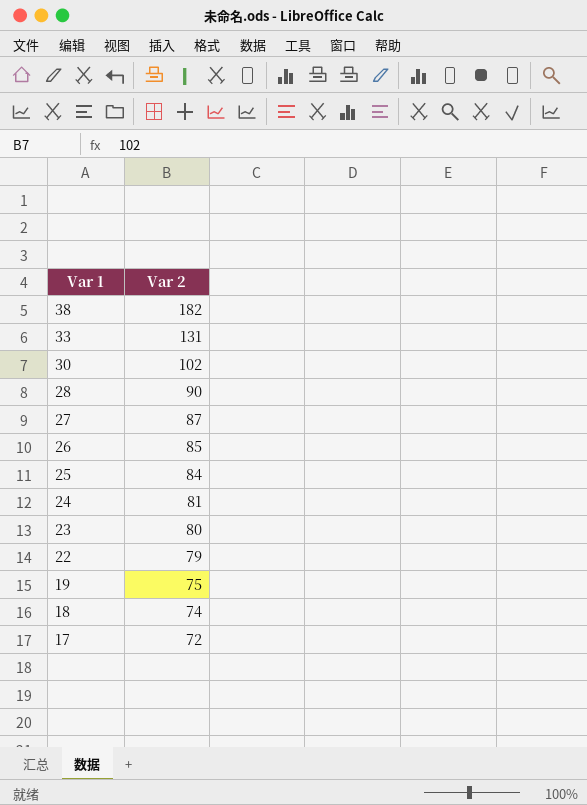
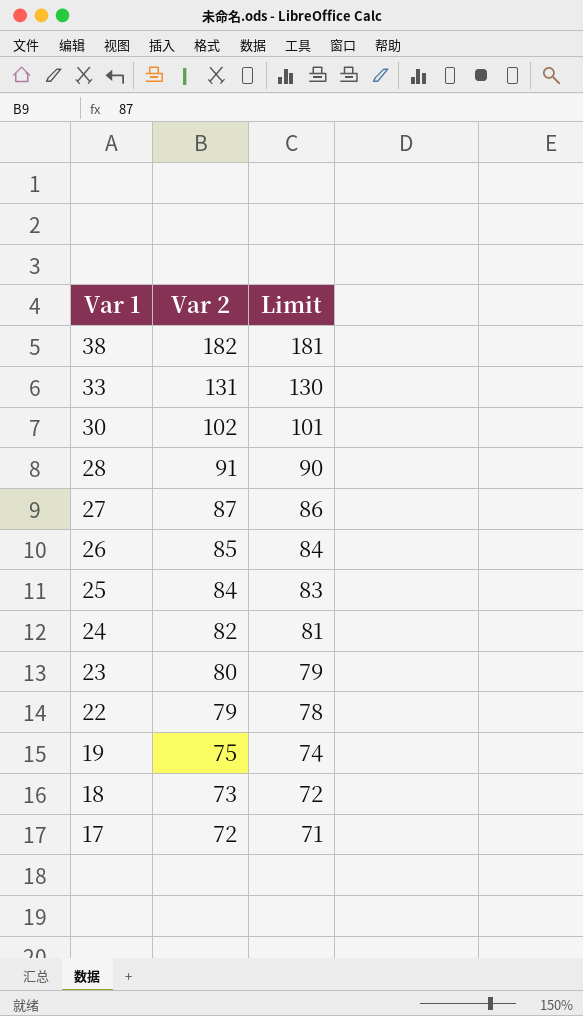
column Limit | formula: none -> [Var 2] - 1
28 | Var 2: 90 -> 91
24 | Var 2: 81 -> 82
18 | Var 2: 74 -> 73

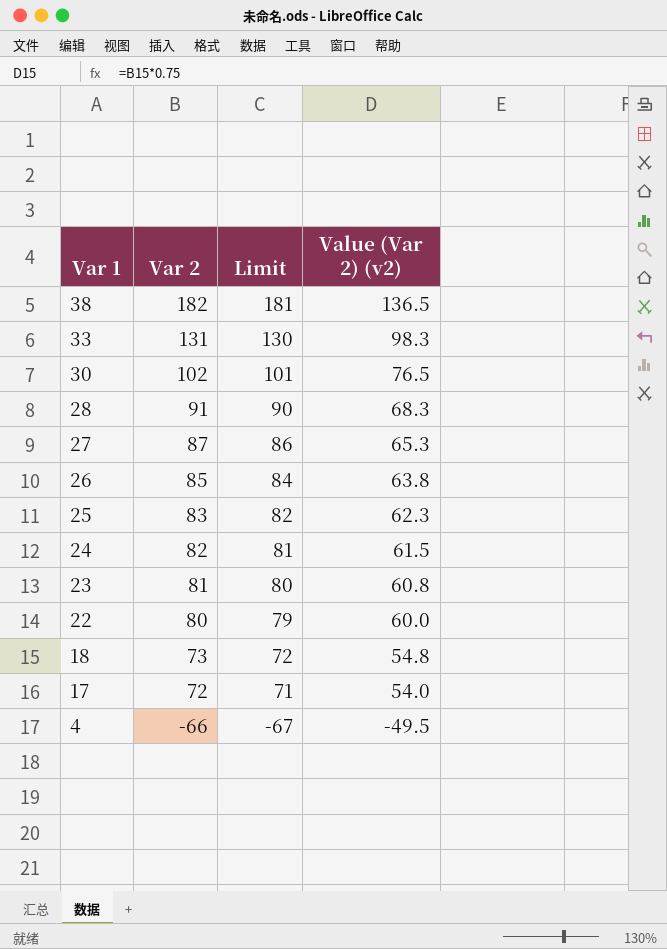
column Value (Var 2) (v2) | formula: none -> [Var 2] * 0.75
row 19: 75 | 74 -> none
25 | Var 2: 84 -> 83
25 | Limit: 83 -> 82
23 | Var 2: 80 -> 81
23 | Limit: 79 -> 80
22 | Var 2: 79 -> 80
22 | Limit: 78 -> 79
row 4: none -> -66 | -67 | -49.5

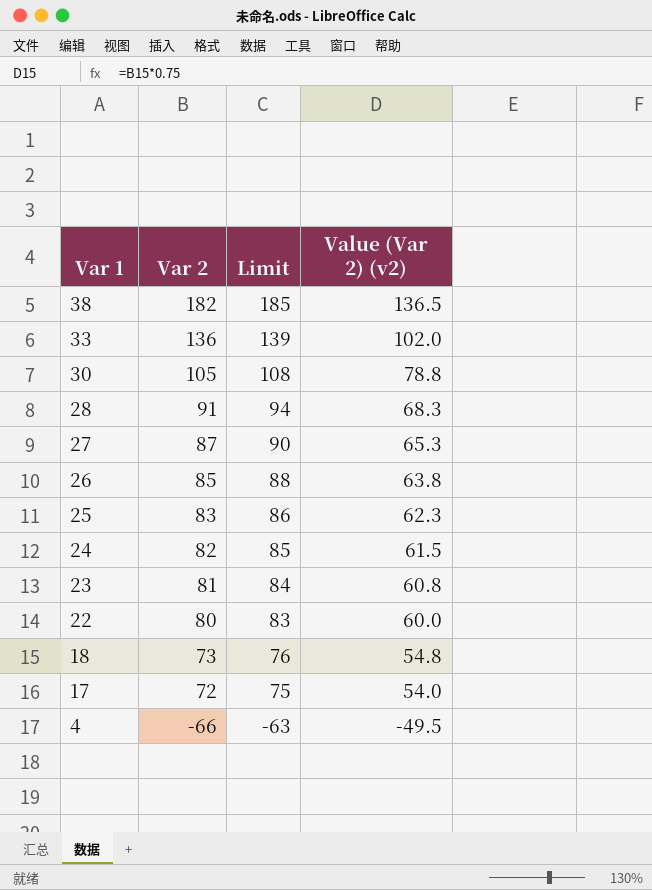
column Limit | formula: [Var 2] - 1 -> [Var 2] + 3
33 | Var 2: 131 -> 136
33 | Value (Var 2) (v2): 98.3 -> 102.0
30 | Var 2: 102 -> 105
30 | Value (Var 2) (v2): 76.5 -> 78.8

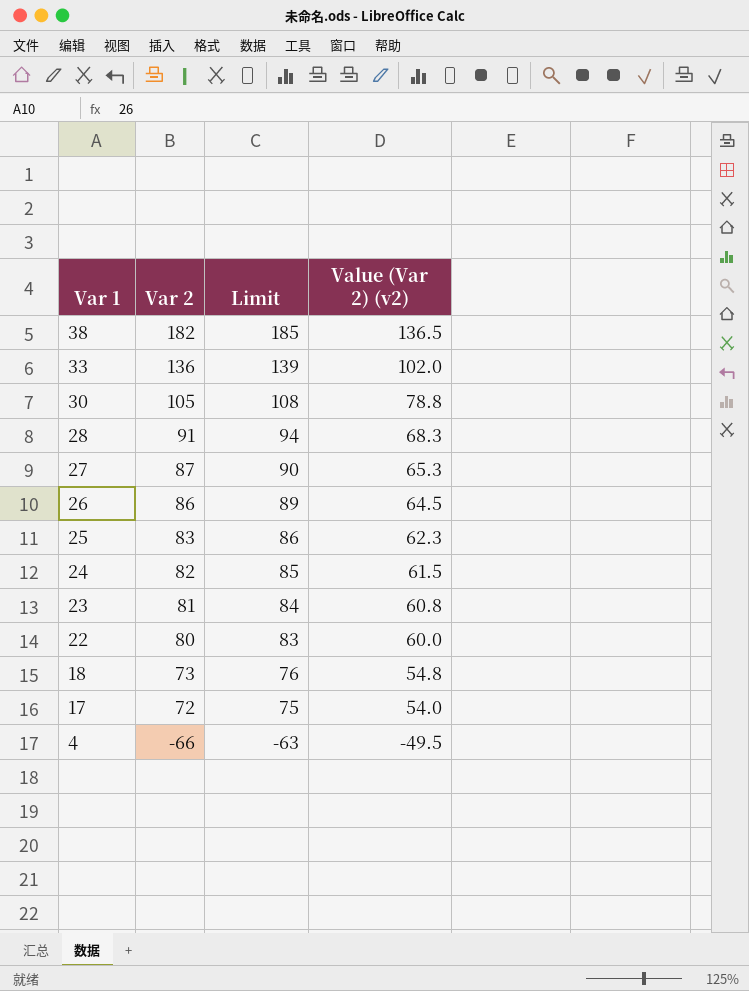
26 | Var 2: 85 -> 86
26 | Limit: 88 -> 89
26 | Value (Var 2) (v2): 63.8 -> 64.5

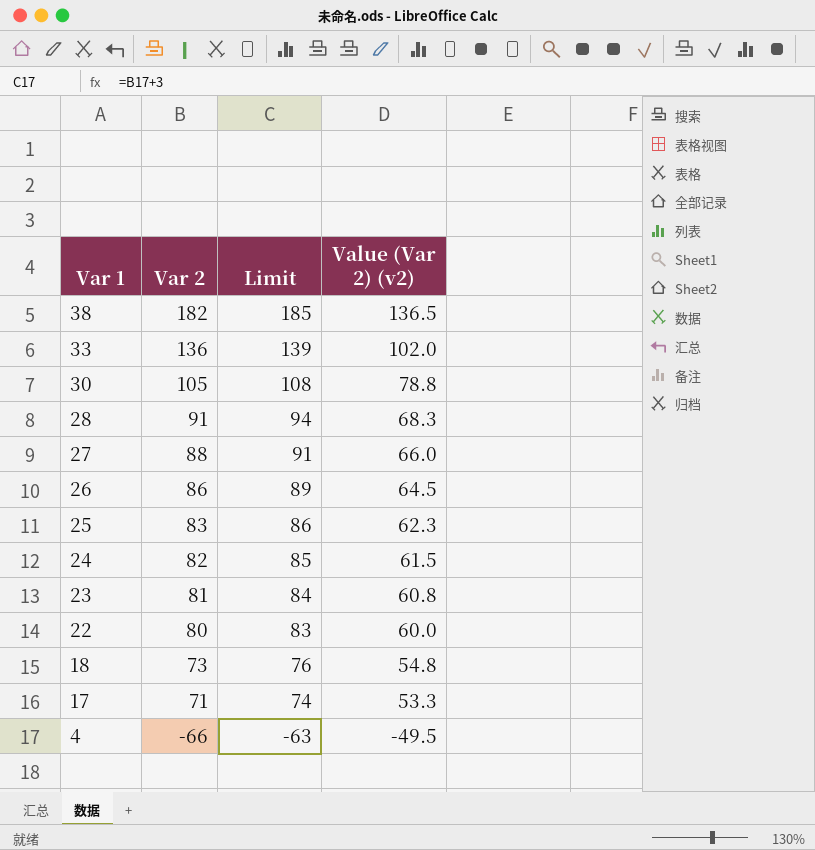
27 | Var 2: 87 -> 88
27 | Limit: 90 -> 91
27 | Value (Var 2) (v2): 65.3 -> 66.0
17 | Var 2: 72 -> 71
17 | Limit: 75 -> 74
17 | Value (Var 2) (v2): 54.0 -> 53.3

